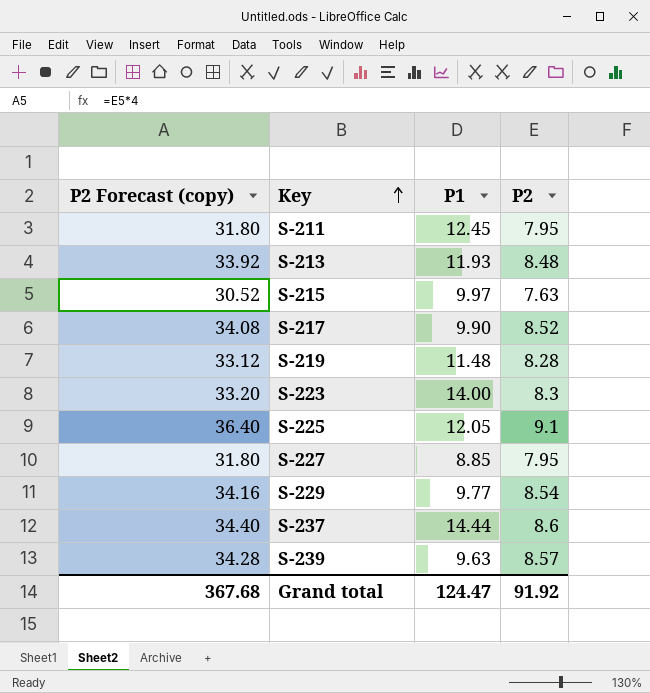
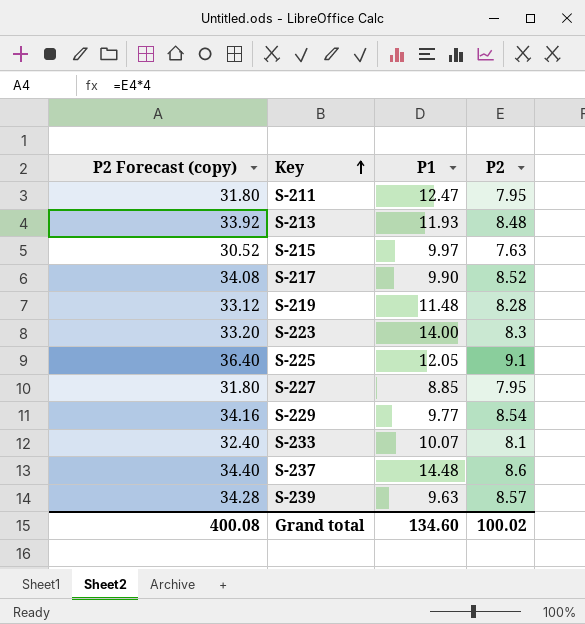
S-211 | P1: 12.45 -> 12.47
row S-233: none -> 32.40 | 10.07 | 8.1
S-237 | P1: 14.44 -> 14.48
Grand total | P2 Forecast (copy): 367.68 -> 400.08
Grand total | P1: 124.47 -> 134.60
Grand total | P2: 91.92 -> 100.02

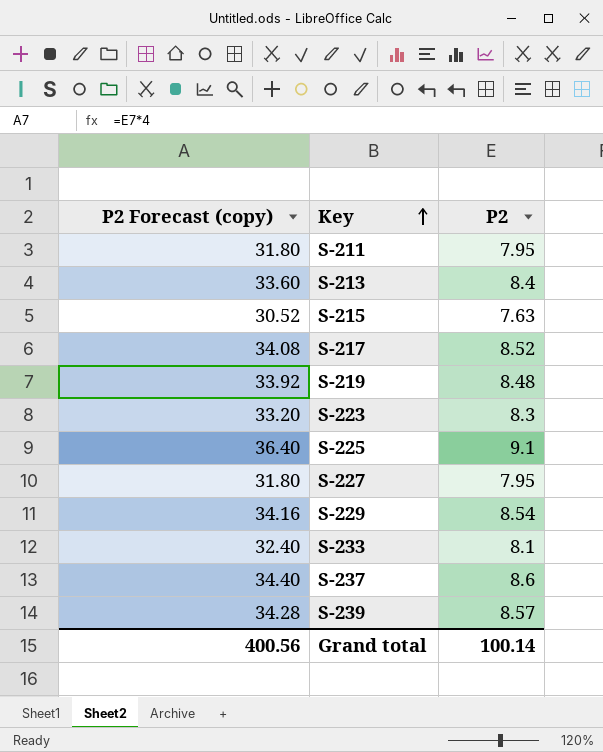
column P1 | position: 3 -> none
S-213 | P2 Forecast (copy): 33.92 -> 33.60
S-213 | P2: 8.48 -> 8.4
S-219 | P2 Forecast (copy): 33.12 -> 33.92
S-219 | P2: 8.28 -> 8.48
Grand total | P2 Forecast (copy): 400.08 -> 400.56
Grand total | P2: 100.02 -> 100.14

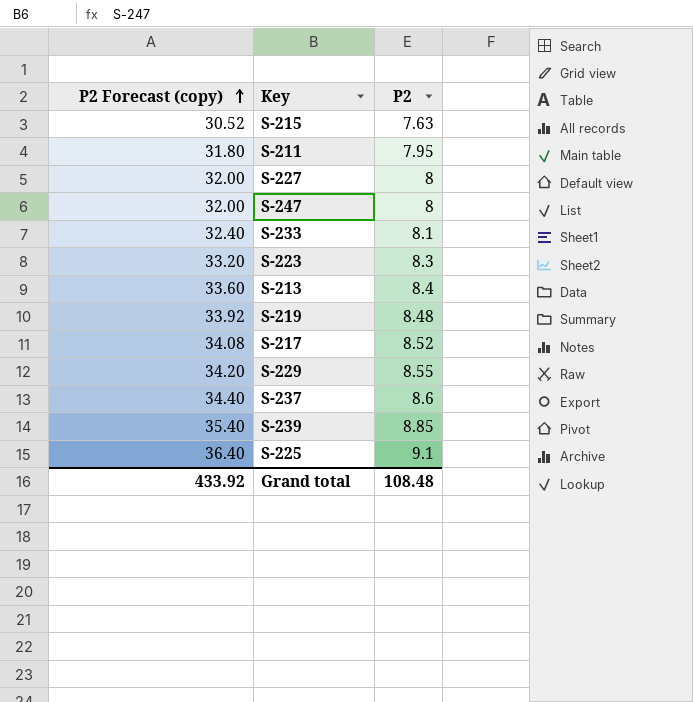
row order: Key ascending -> P2 Forecast (copy) ascending
S-227 | P2 Forecast (copy): 31.80 -> 32.00
S-227 | P2: 7.95 -> 8
row S-247: none -> 32.00 | 8
S-229 | P2 Forecast (copy): 34.16 -> 34.20
S-229 | P2: 8.54 -> 8.55
S-239 | P2 Forecast (copy): 34.28 -> 35.40
S-239 | P2: 8.57 -> 8.85
Grand total | P2 Forecast (copy): 400.56 -> 433.92
Grand total | P2: 100.14 -> 108.48

